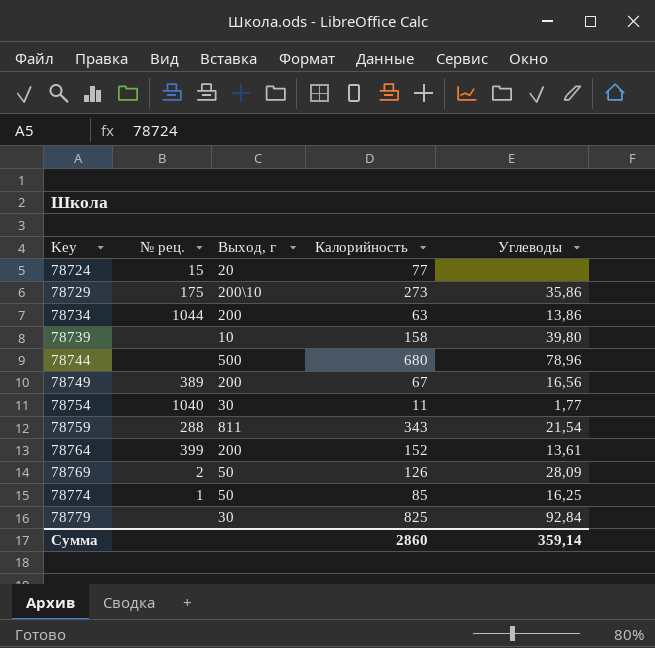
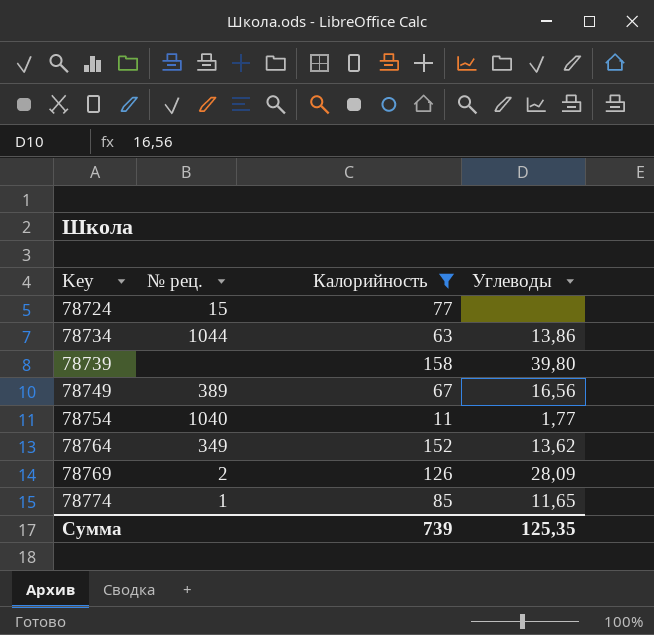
filter: none -> Калорийность <= 158
column Выход, г | position: 3 -> none
78764 | № рец.: 399 -> 349
78764 | Углеводы: 13,61 -> 13,62
78774 | Углеводы: 16,25 -> 11,65
Сумма | Калорийность: 2860 -> 739
Сумма | Углеводы: 359,14 -> 125,35

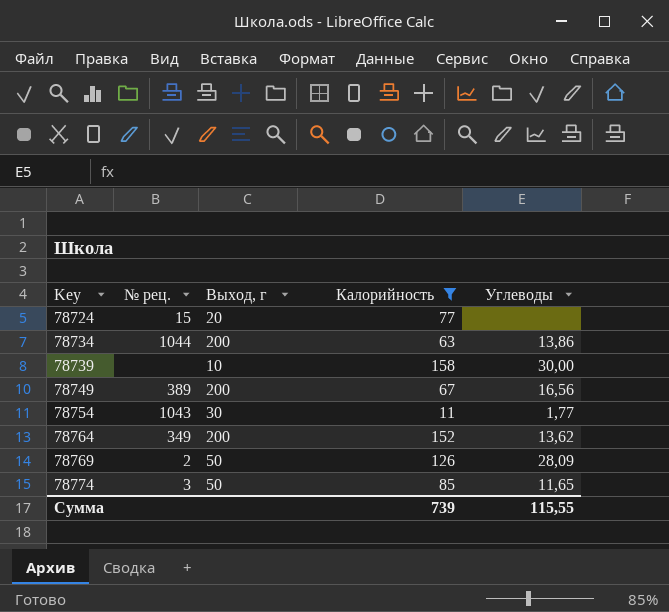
column Выход, г | position: none -> 3
78739 | Углеводы: 39,80 -> 30,00
78754 | № рец.: 1040 -> 1043
78774 | № рец.: 1 -> 3
Сумма | Углеводы: 125,35 -> 115,55

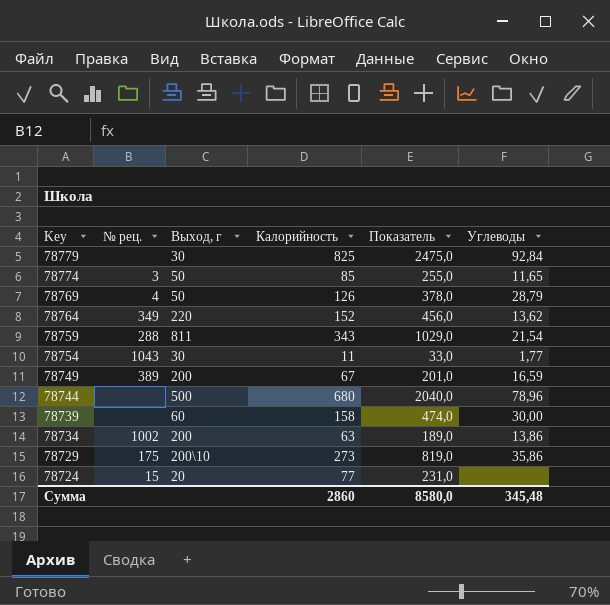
filter: Калорийность <= 158 -> none
row order: Key ascending -> Key descending
column Показатель | formula: none -> [Калорийность] * 3
78769 | № рец.: 2 -> 4
78769 | Углеводы: 28,09 -> 28,79
78764 | Выход, г: 200 -> 220
78749 | Углеводы: 16,56 -> 16,59
78739 | Выход, г: 10 -> 60
78734 | № рец.: 1044 -> 1002
Сумма | Калорийность: 739 -> 2860
Сумма | Углеводы: 115,55 -> 345,48

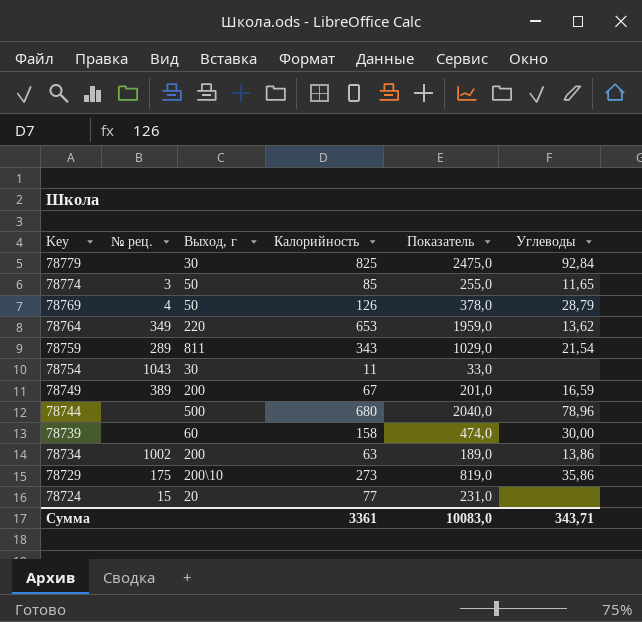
78764 | Калорийность: 152 -> 653
78764 | Показатель: 456,0 -> 1959,0
78759 | № рец.: 288 -> 289
78754 | Углеводы: 1,77 -> none
Сумма | Калорийность: 2860 -> 3361
Сумма | Показатель: 8580,0 -> 10083,0
Сумма | Углеводы: 345,48 -> 343,71

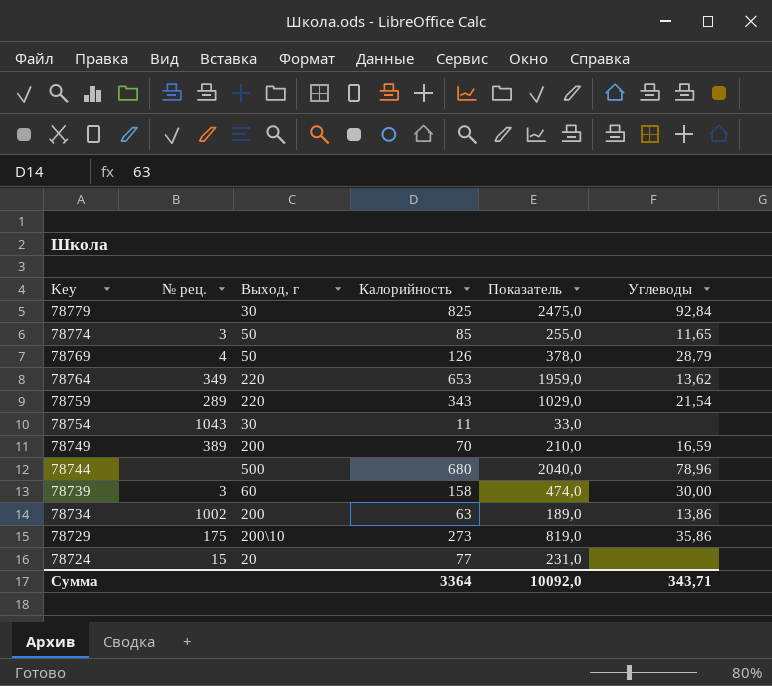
78759 | Выход, г: 811 -> 220
78749 | Калорийность: 67 -> 70
78749 | Показатель: 201,0 -> 210,0
78739 | № рец.: none -> 3
Сумма | Калорийность: 3361 -> 3364
Сумма | Показатель: 10083,0 -> 10092,0

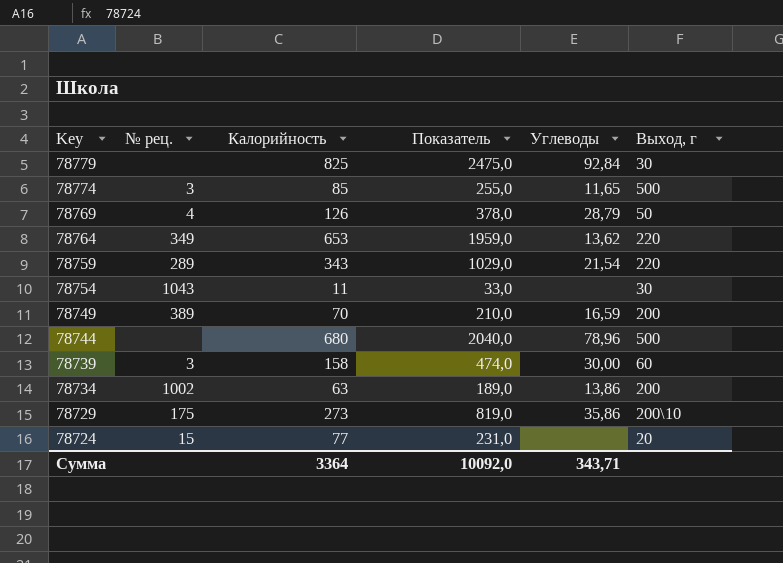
column Выход, г | position: 3 -> 6
78774 | Выход, г: 50 -> 500

